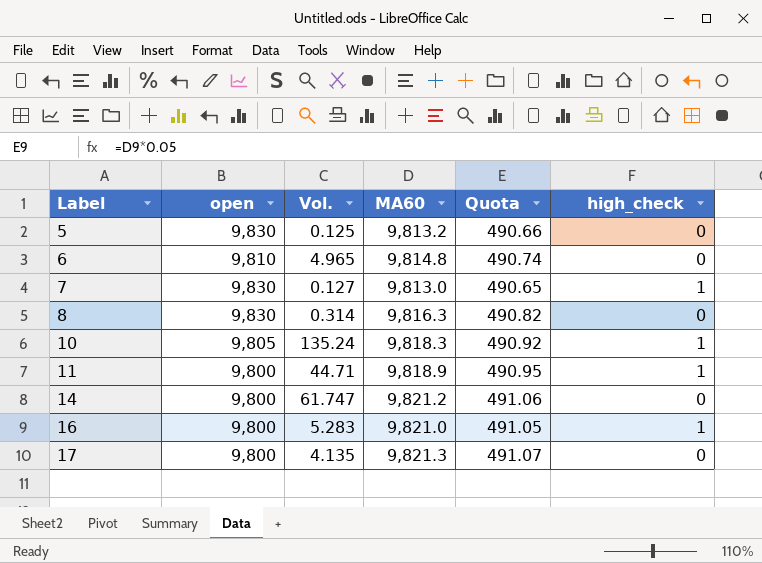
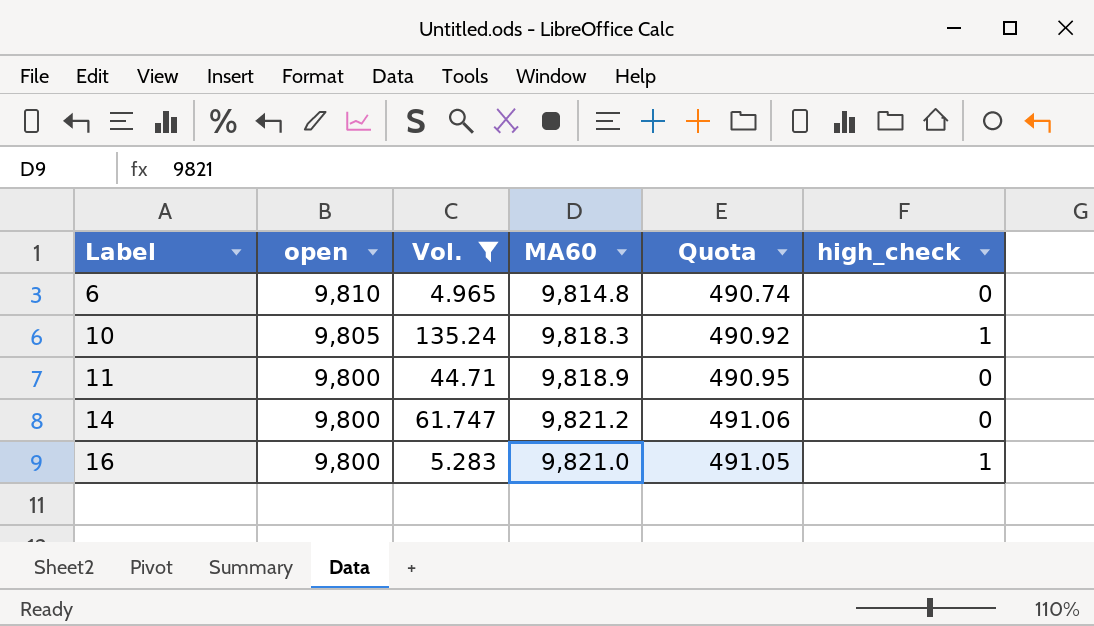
filter: none -> Vol. >= 4.965
11 | high_check: 1 -> 0

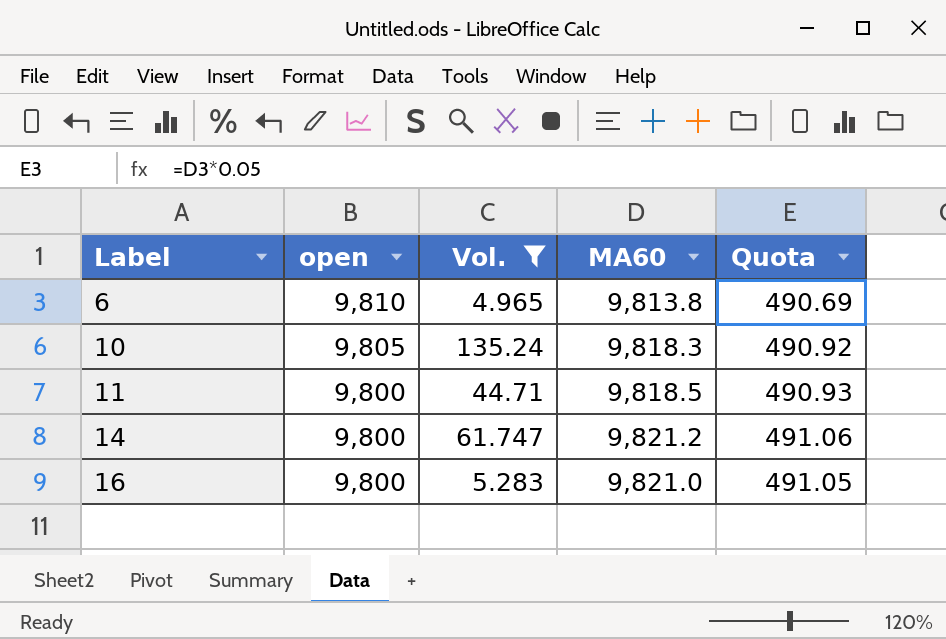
column high_check | position: 6 -> none
6 | MA60: 9,814.8 -> 9,813.8
6 | Quota: 490.74 -> 490.69
11 | MA60: 9,818.9 -> 9,818.5
11 | Quota: 490.95 -> 490.93

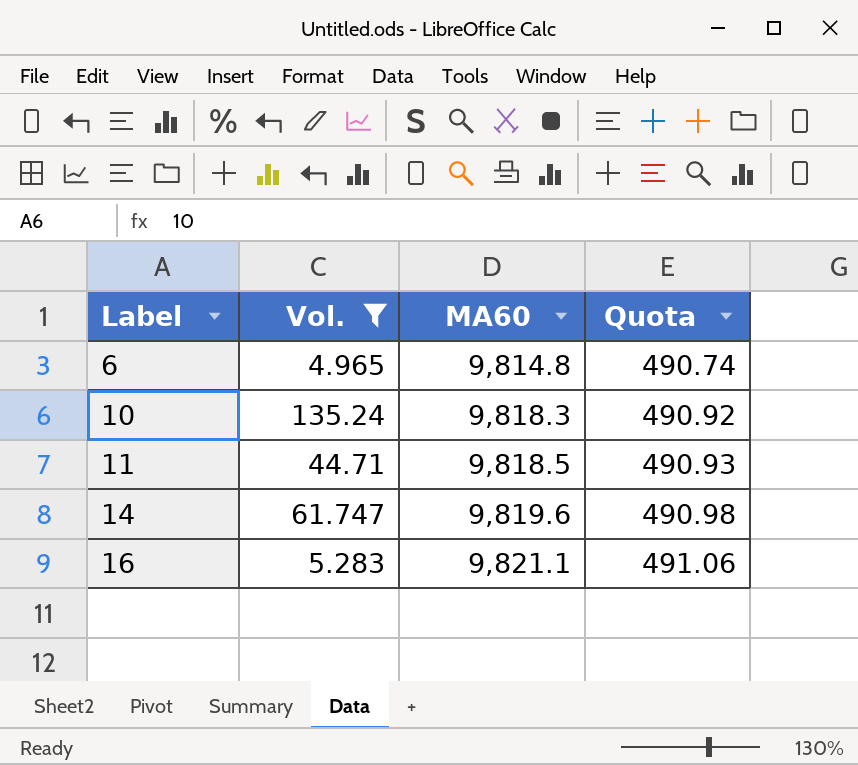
column open | position: 2 -> none
6 | MA60: 9,813.8 -> 9,814.8
6 | Quota: 490.69 -> 490.74
14 | MA60: 9,821.2 -> 9,819.6
14 | Quota: 491.06 -> 490.98
16 | MA60: 9,821.0 -> 9,821.1
16 | Quota: 491.05 -> 491.06

